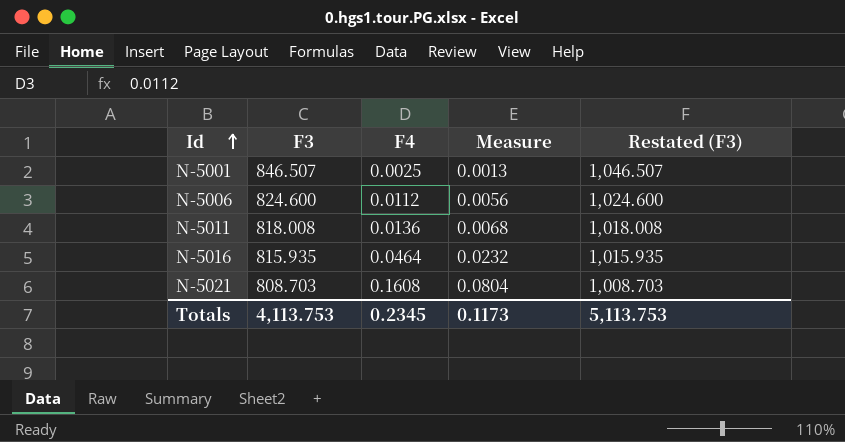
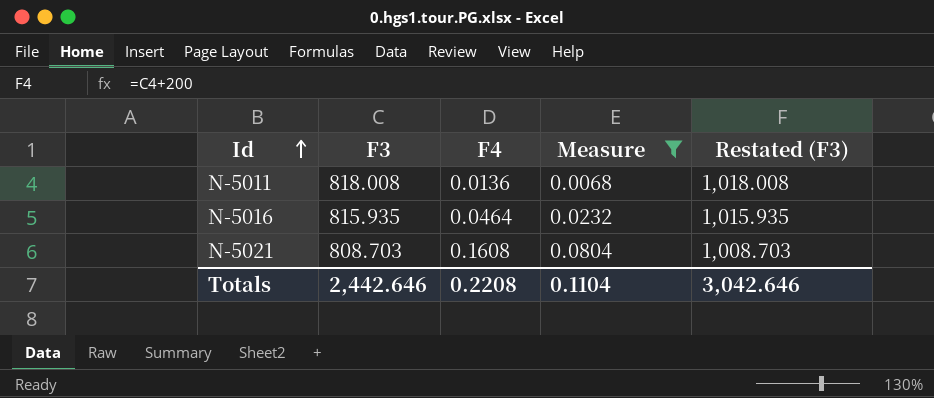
filter: none -> Measure >= 0.0068
Totals | F3: 4,113.753 -> 2,442.646
Totals | F4: 0.2345 -> 0.2208
Totals | Measure: 0.1173 -> 0.1104
Totals | Restated (F3): 5,113.753 -> 3,042.646

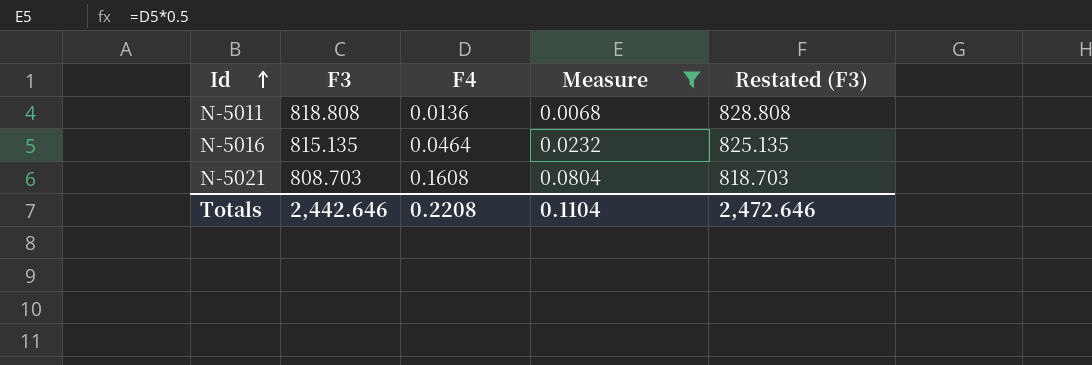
column Restated (F3) | formula: [F3] + 200 -> [F3] + 10
N-5011 | F3: 818.008 -> 818.808
N-5016 | F3: 815.935 -> 815.135
Totals | Restated (F3): 3,042.646 -> 2,472.646

